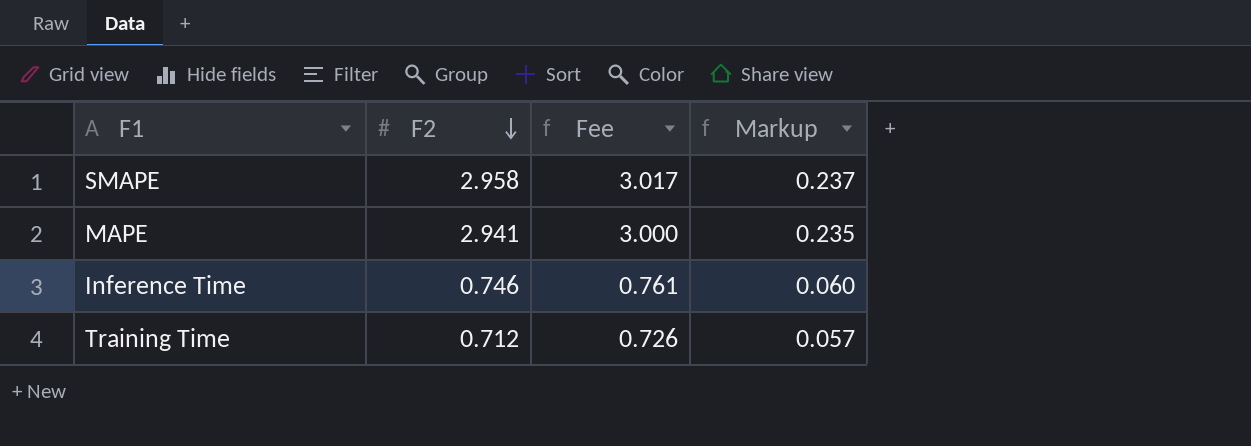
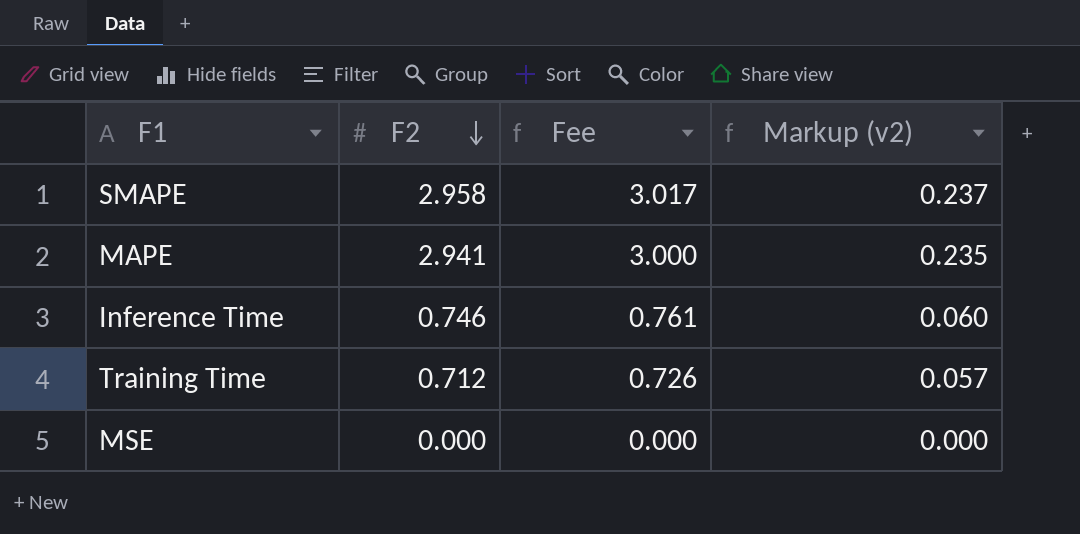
column name: Markup -> Markup (v2)
row MSE: none -> 0.000 | 0.000 | 0.000

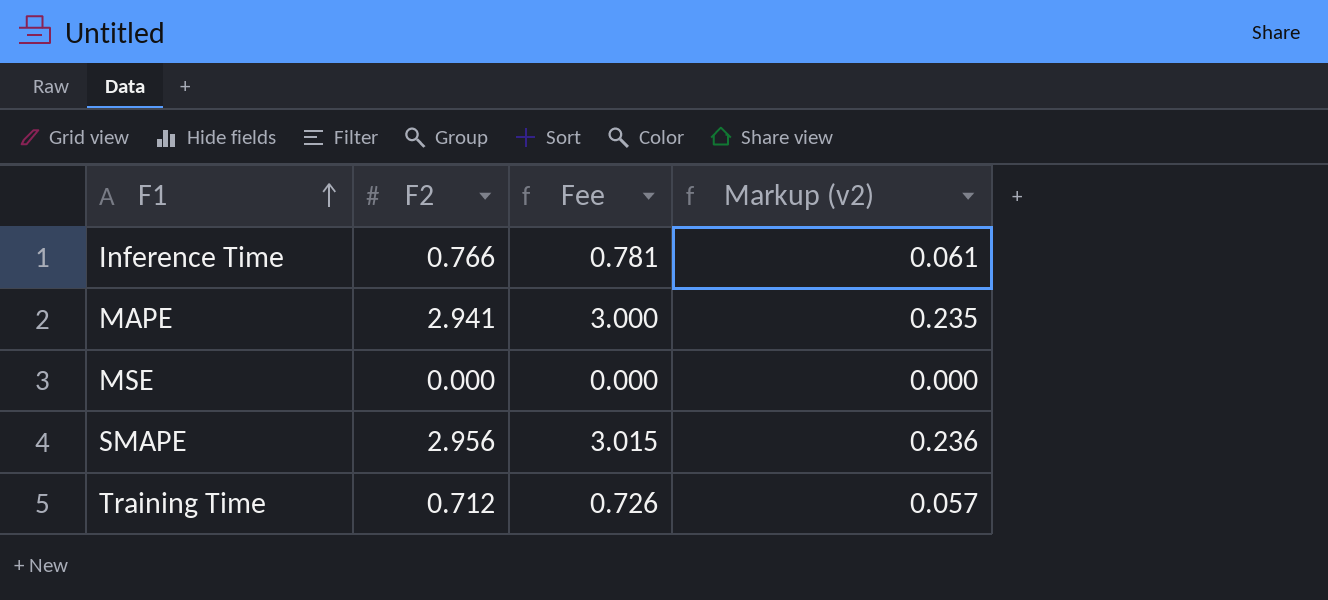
row order: F2 descending -> F1 ascending
Inference Time | F2: 0.746 -> 0.766
Inference Time | Fee: 0.761 -> 0.781
Inference Time | Markup (v2): 0.060 -> 0.061
SMAPE | F2: 2.958 -> 2.956
SMAPE | Fee: 3.017 -> 3.015
SMAPE | Markup (v2): 0.237 -> 0.236

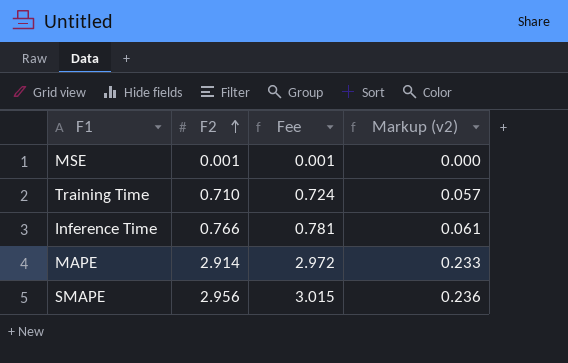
row order: F1 ascending -> F2 ascending
MSE | F2: 0.000 -> 0.001
MSE | Fee: 0.000 -> 0.001
Training Time | F2: 0.712 -> 0.710
Training Time | Fee: 0.726 -> 0.724
MAPE | F2: 2.941 -> 2.914
MAPE | Fee: 3.000 -> 2.972
MAPE | Markup (v2): 0.235 -> 0.233

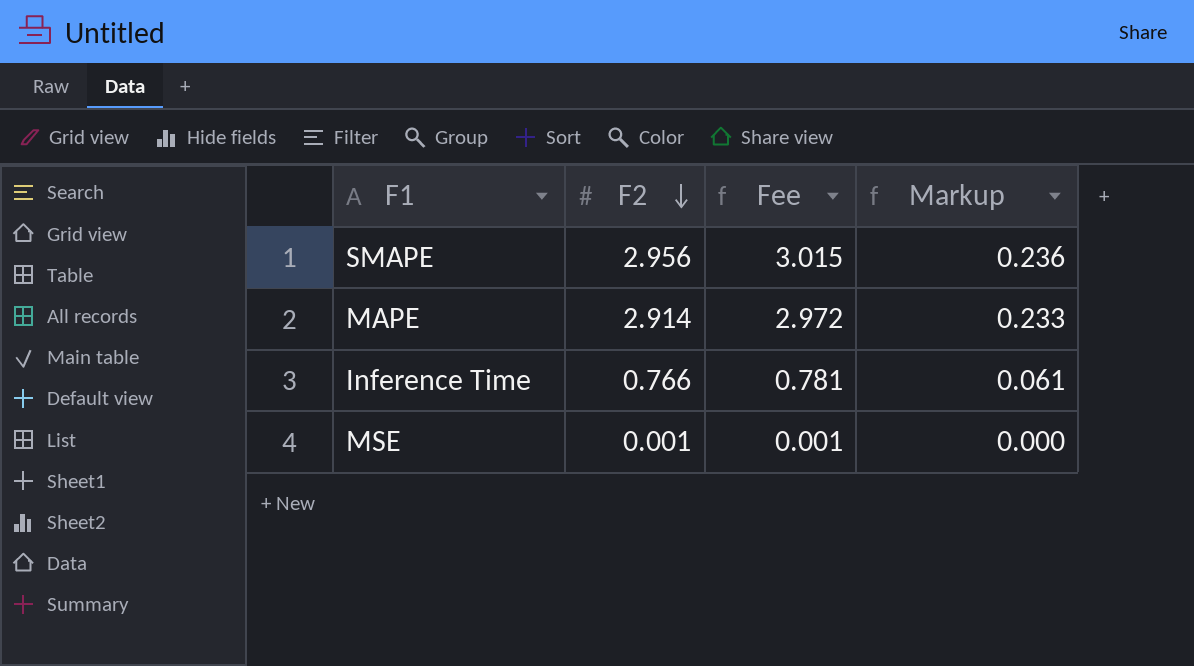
row order: F2 ascending -> F2 descending
column name: Markup (v2) -> Markup
row Training Time: 0.710 | 0.724 | 0.057 -> none

